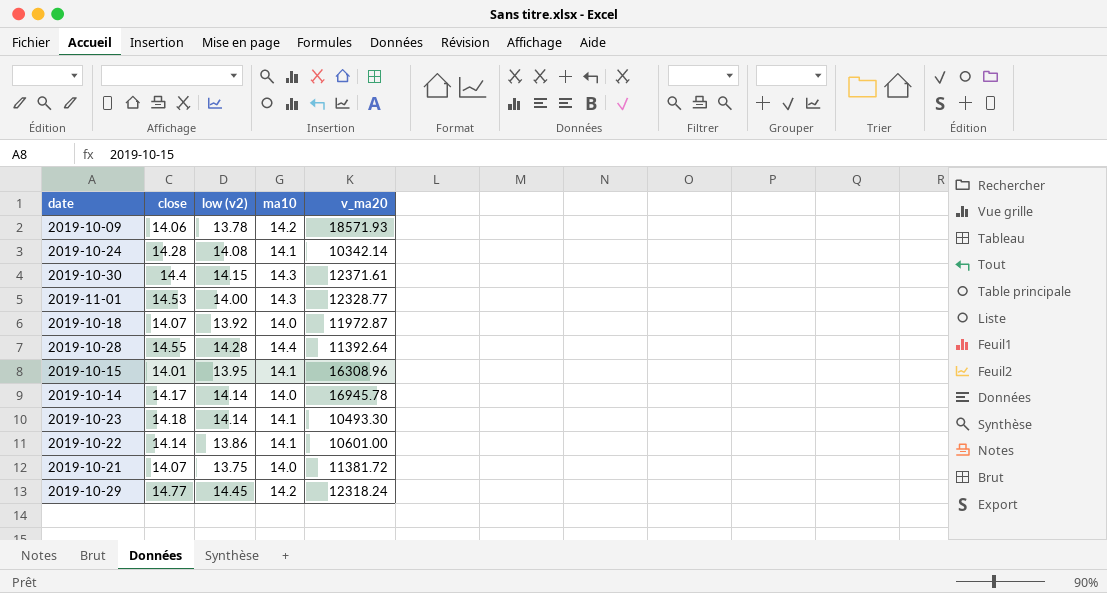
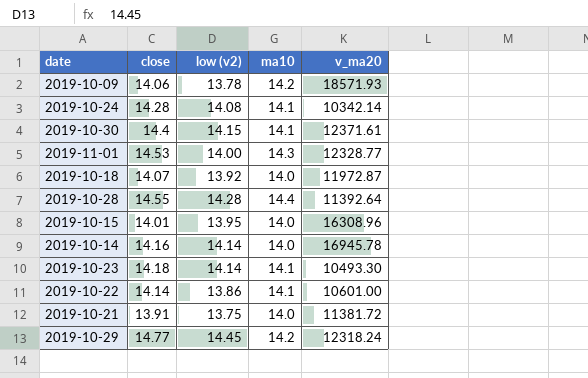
2019-10-30 | ma10: 14.3 -> 14.1
2019-10-15 | ma10: 14.1 -> 14.0
2019-10-14 | close: 14.17 -> 14.16
2019-10-21 | close: 14.07 -> 13.91

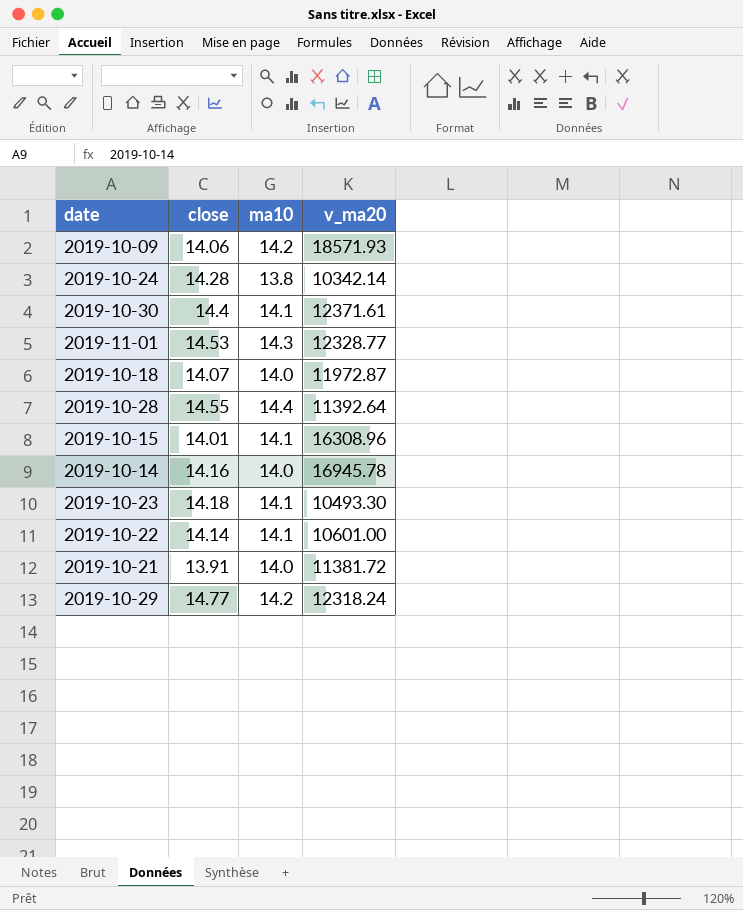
column low (v2) | position: 3 -> none
2019-10-24 | ma10: 14.1 -> 13.8
2019-10-15 | ma10: 14.0 -> 14.1

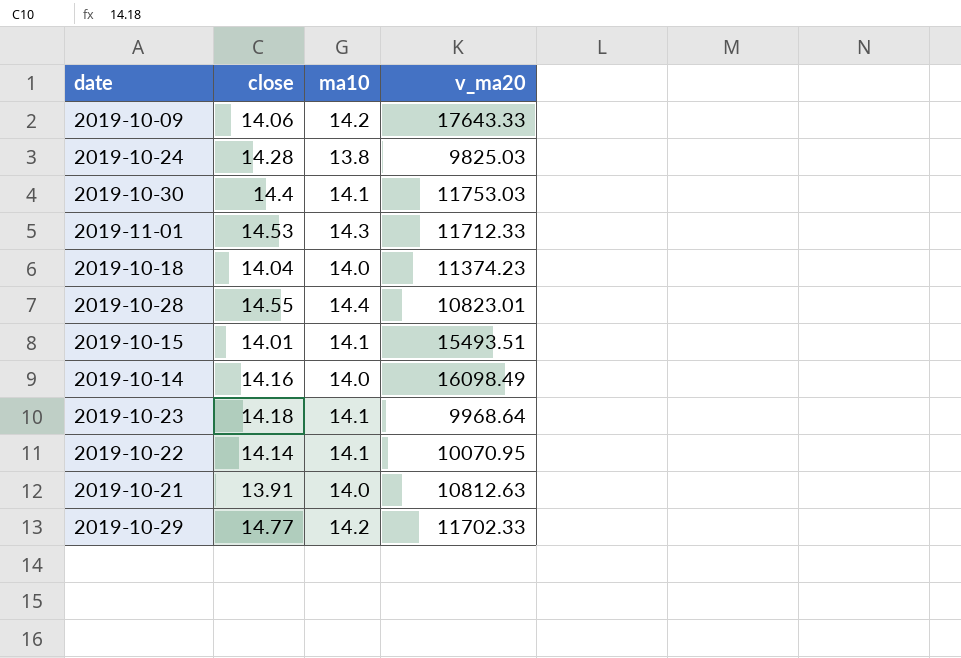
2019-10-09 | v_ma20: 18571.93 -> 17643.33
2019-10-24 | v_ma20: 10342.14 -> 9825.03
2019-10-30 | v_ma20: 12371.61 -> 11753.03
2019-11-01 | v_ma20: 12328.77 -> 11712.33
2019-10-18 | close: 14.07 -> 14.04
2019-10-18 | v_ma20: 11972.87 -> 11374.23
2019-10-28 | v_ma20: 11392.64 -> 10823.01
2019-10-15 | v_ma20: 16308.96 -> 15493.51
2019-10-14 | v_ma20: 16945.78 -> 16098.49
2019-10-23 | v_ma20: 10493.30 -> 9968.64
2019-10-22 | v_ma20: 10601.00 -> 10070.95
2019-10-21 | v_ma20: 11381.72 -> 10812.63
2019-10-29 | v_ma20: 12318.24 -> 11702.33

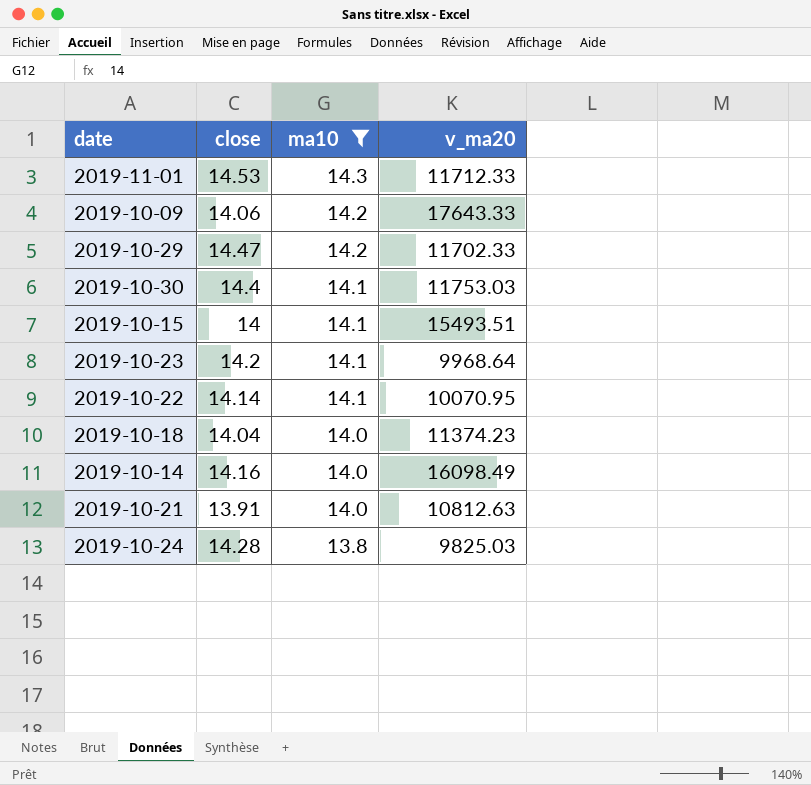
filter: none -> ma10 != 14.4
row order: none -> ma10 descending
2019-10-29 | close: 14.77 -> 14.47
2019-10-15 | close: 14.01 -> 14
2019-10-23 | close: 14.18 -> 14.2

